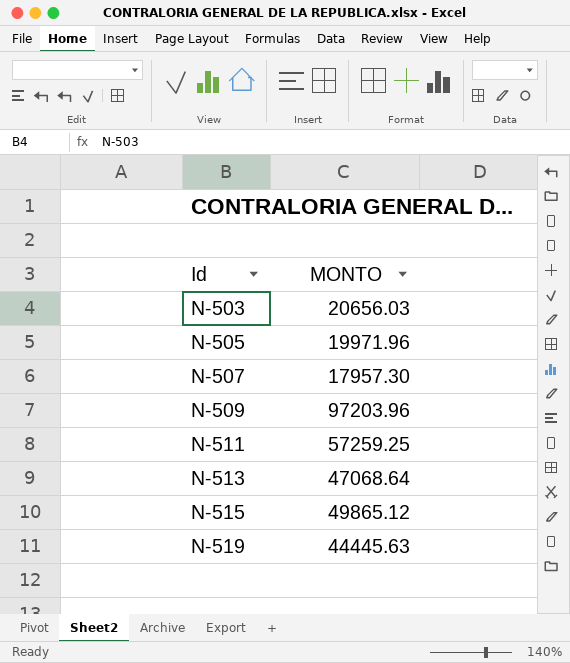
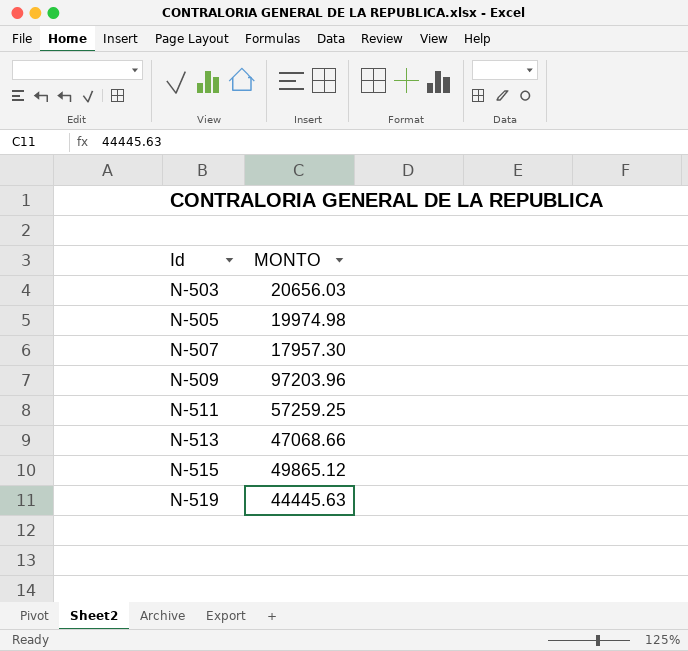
N-505 | MONTO: 19971.96 -> 19974.98
N-513 | MONTO: 47068.64 -> 47068.66

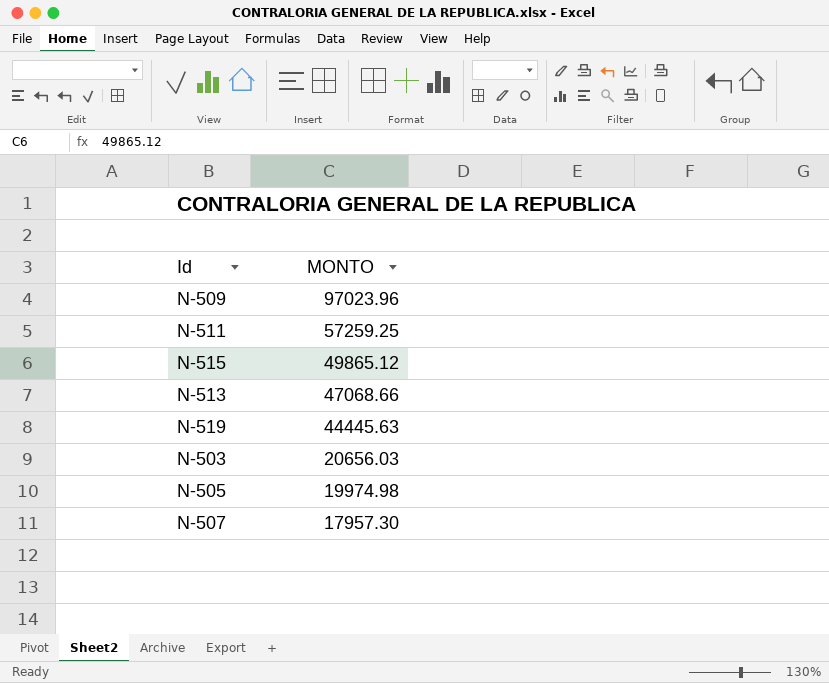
row order: Id ascending -> MONTO descending
N-509 | MONTO: 97203.96 -> 97023.96

